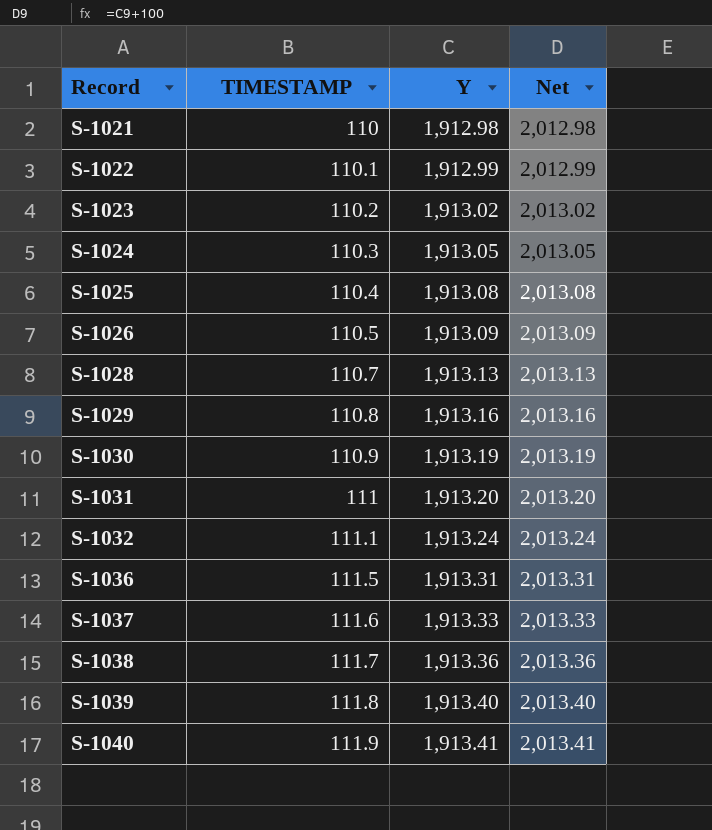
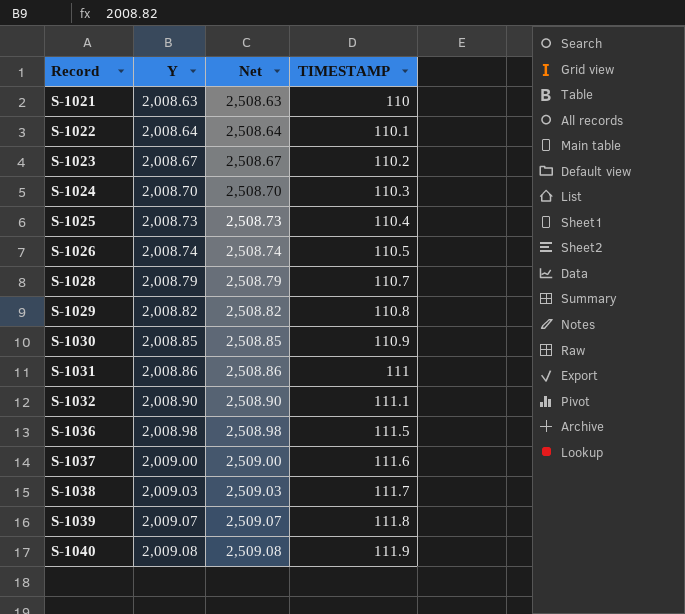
column Net | formula: [Y] + 100 -> [Y] + 500
column TIMESTAMP | position: 2 -> 4
S-1021 | Y: 1,912.98 -> 2,008.63
S-1022 | Y: 1,912.99 -> 2,008.64
S-1023 | Y: 1,913.02 -> 2,008.67
S-1024 | Y: 1,913.05 -> 2,008.70
S-1025 | Y: 1,913.08 -> 2,008.73
S-1026 | Y: 1,913.09 -> 2,008.74
S-1028 | Y: 1,913.13 -> 2,008.79
S-1029 | Y: 1,913.16 -> 2,008.82
S-1030 | Y: 1,913.19 -> 2,008.85
S-1031 | Y: 1,913.20 -> 2,008.86
S-1032 | Y: 1,913.24 -> 2,008.90
S-1036 | Y: 1,913.31 -> 2,008.98
S-1037 | Y: 1,913.33 -> 2,009.00
S-1038 | Y: 1,913.36 -> 2,009.03
S-1039 | Y: 1,913.40 -> 2,009.07
S-1040 | Y: 1,913.41 -> 2,009.08

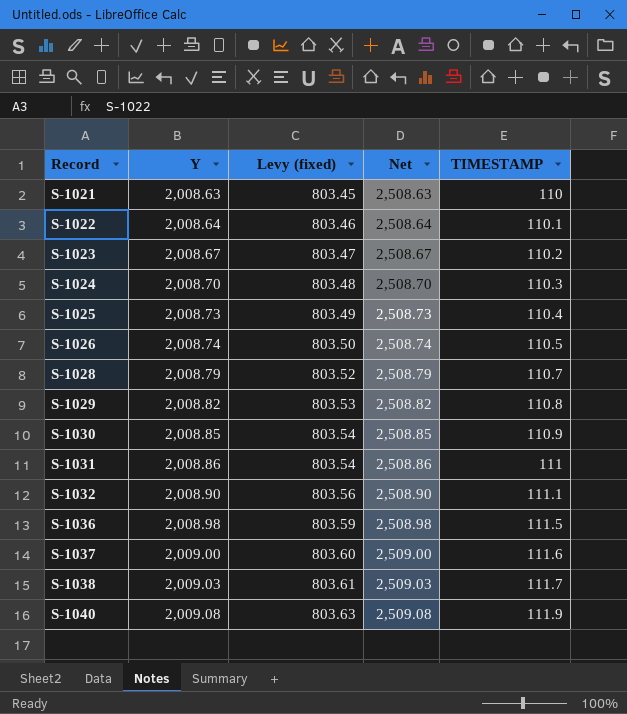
column Levy (fixed) | formula: none -> [Y] * 0.4
row S-1039: 2,009.07 | 2,509.07 | 111.8 -> none

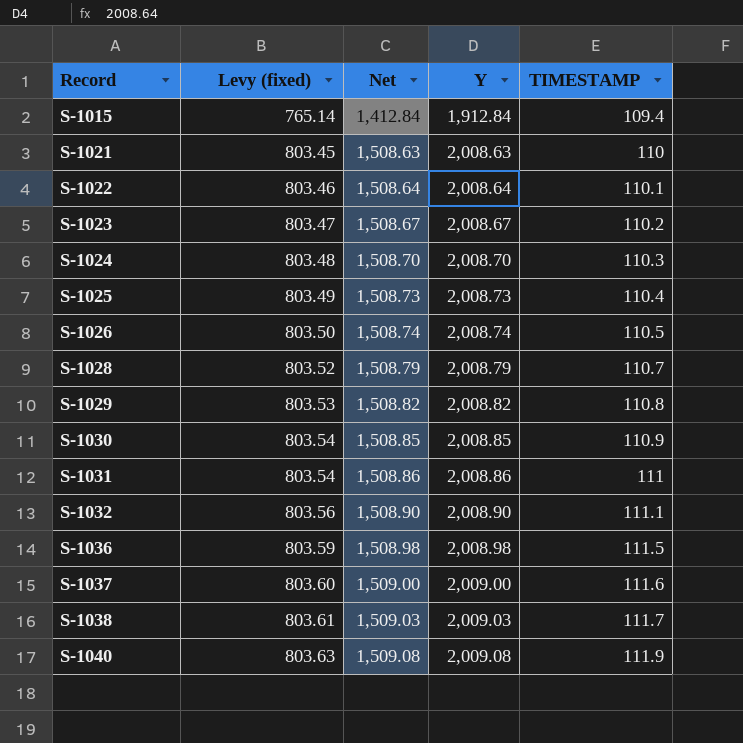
column Net | formula: [Y] + 500 -> [Y] - 500
column Y | position: 2 -> 4
row S-1015: none -> 765.14 | 1,412.84 | 1,912.84 | 109.4

